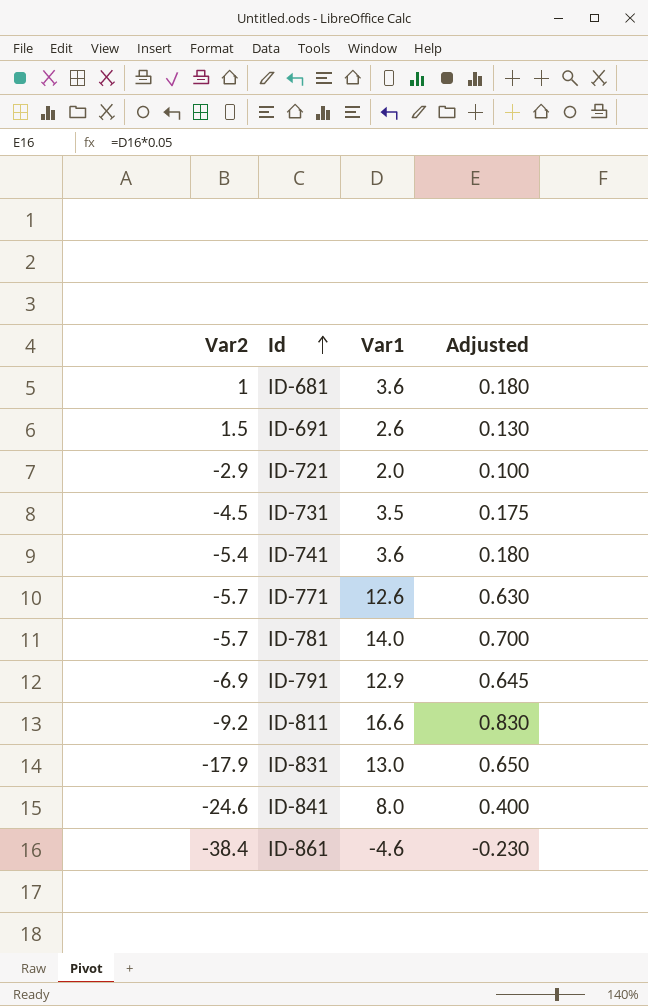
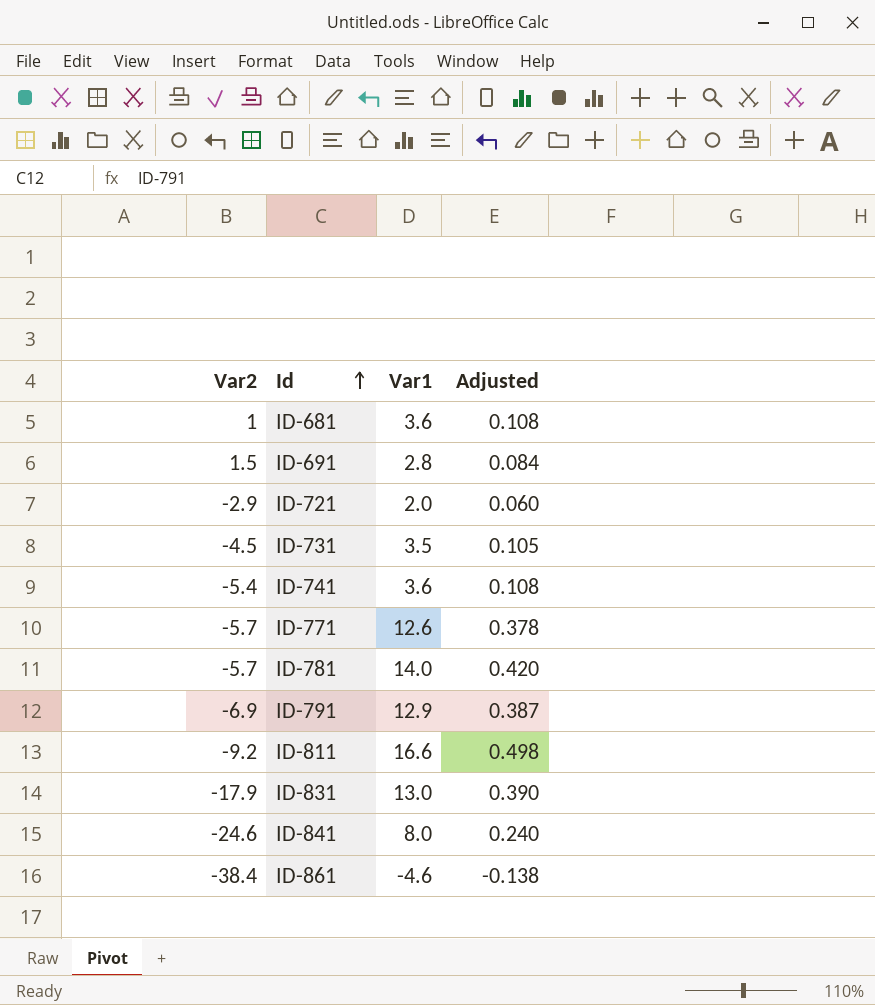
column Adjusted | formula: [Var1] * 0.05 -> [Var1] * 0.03
ID-691 | Var1: 2.6 -> 2.8

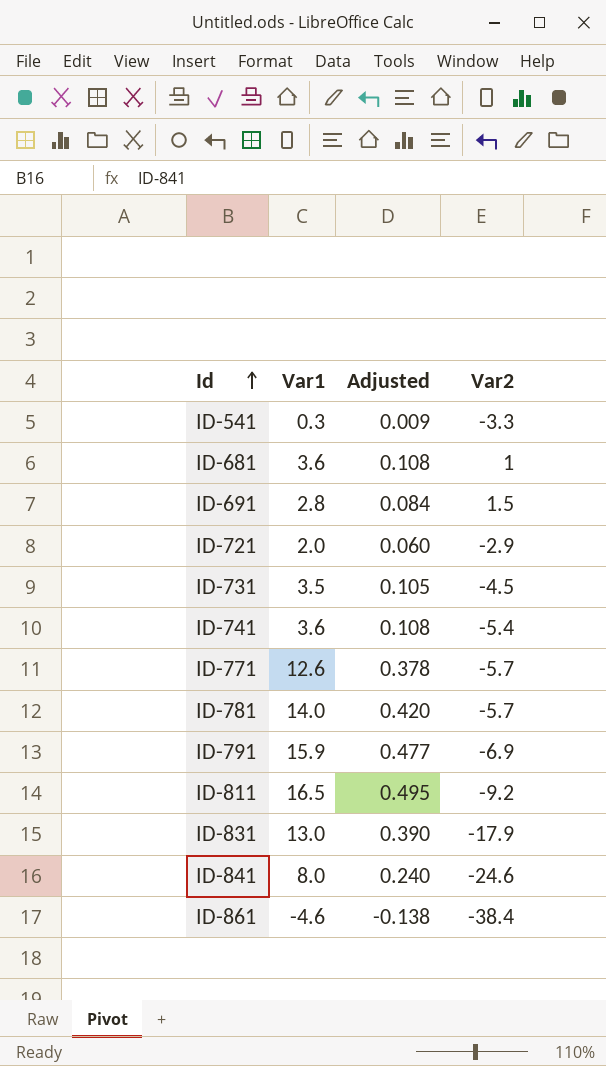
column Var2 | position: 1 -> 4
row ID-541: none -> 0.3 | 0.009 | -3.3
ID-791 | Var1: 12.9 -> 15.9
ID-791 | Adjusted: 0.387 -> 0.477
ID-811 | Var1: 16.6 -> 16.5
ID-811 | Adjusted: 0.498 -> 0.495

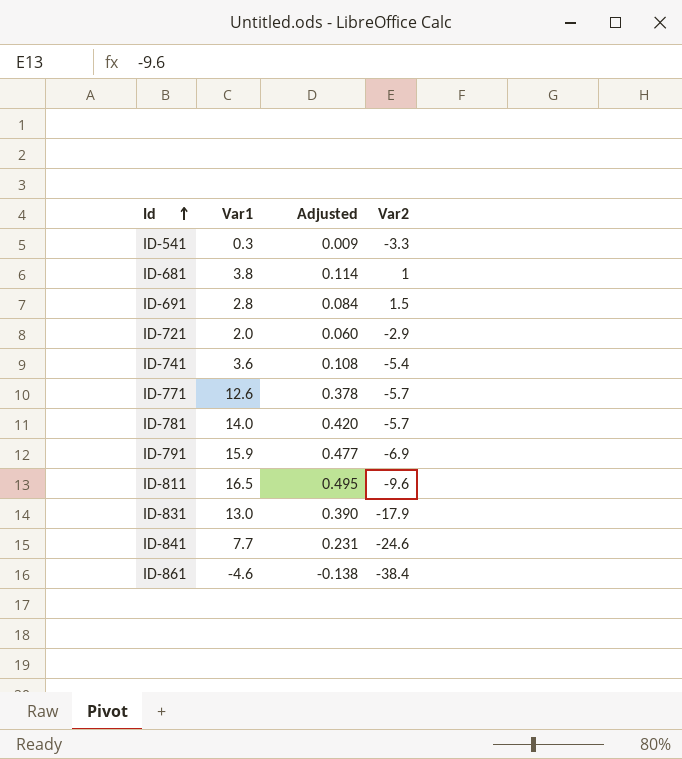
row ID-731: 3.5 | 0.105 | -4.5 -> none
ID-681 | Var1: 3.6 -> 3.8
ID-681 | Adjusted: 0.108 -> 0.114
ID-811 | Var2: -9.2 -> -9.6
ID-841 | Var1: 8.0 -> 7.7
ID-841 | Adjusted: 0.240 -> 0.231

